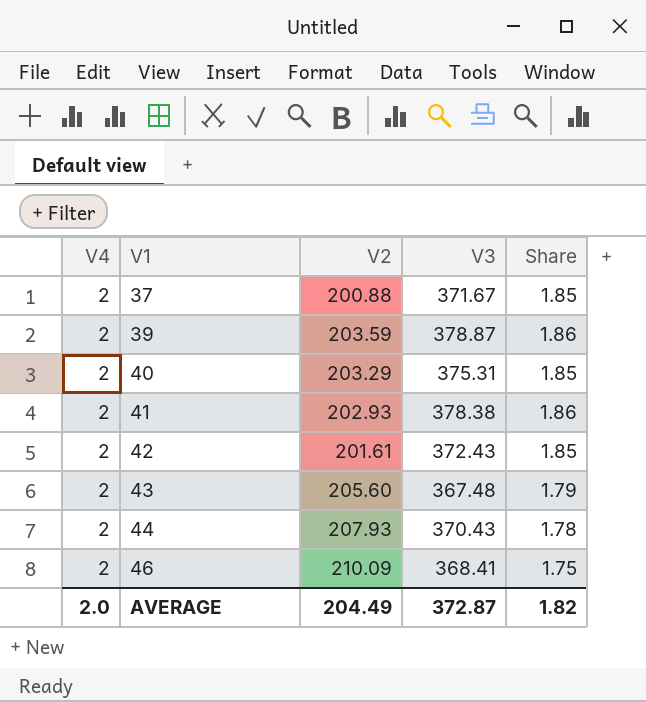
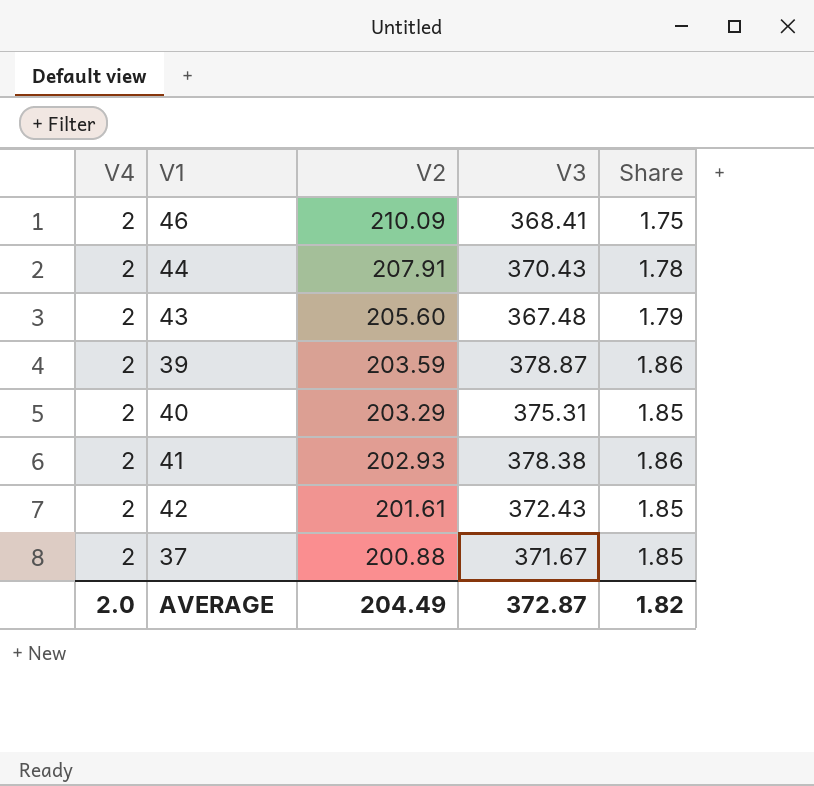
row order: V1 ascending -> V2 descending
44 | V2: 207.93 -> 207.91

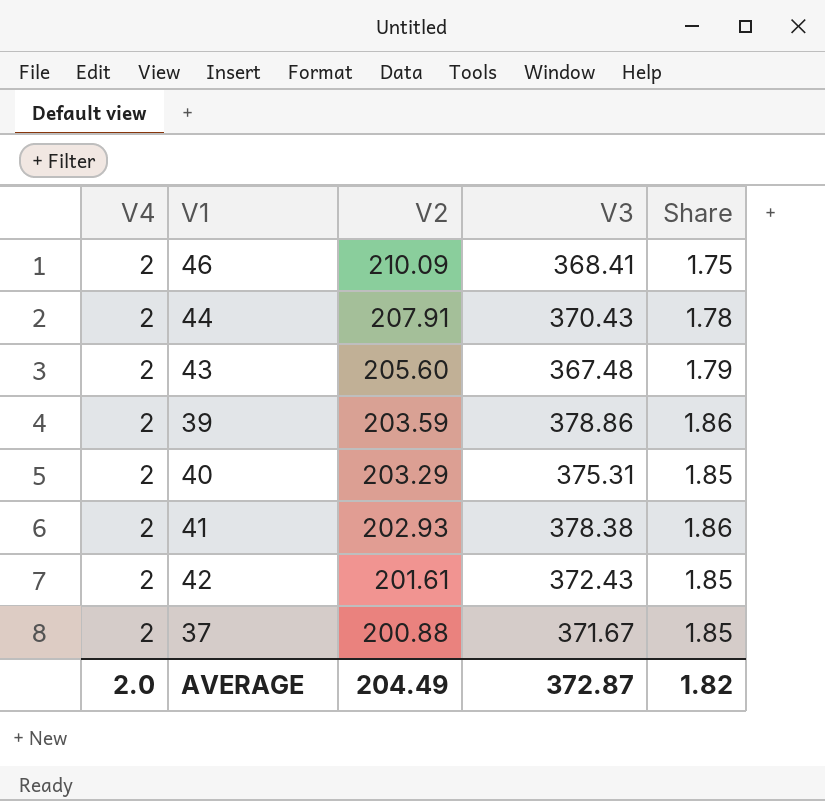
39 | V3: 378.87 -> 378.86

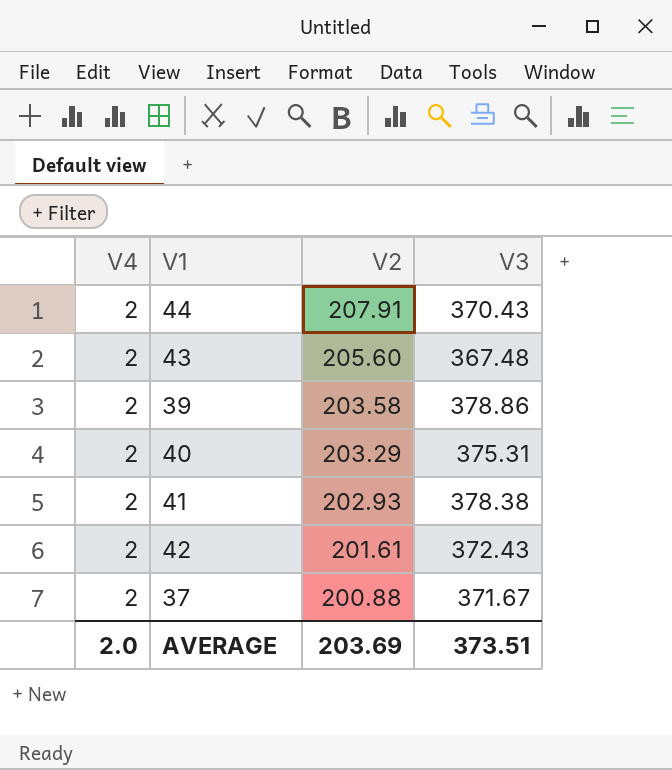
column Share | formula: [V3] / [V2] -> none
row 46: 2 | 210.09 | 368.41 | 1.75 -> none
39 | V2: 203.59 -> 203.58
AVERAGE | V2: 204.49 -> 203.69
AVERAGE | V3: 372.87 -> 373.51

